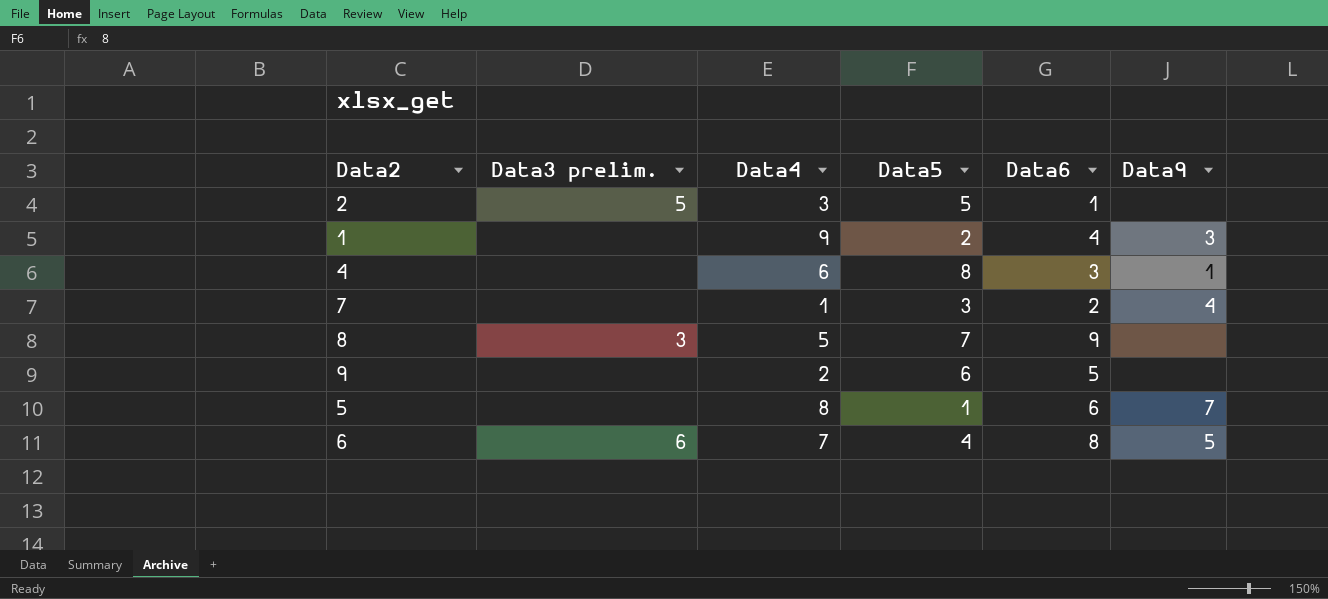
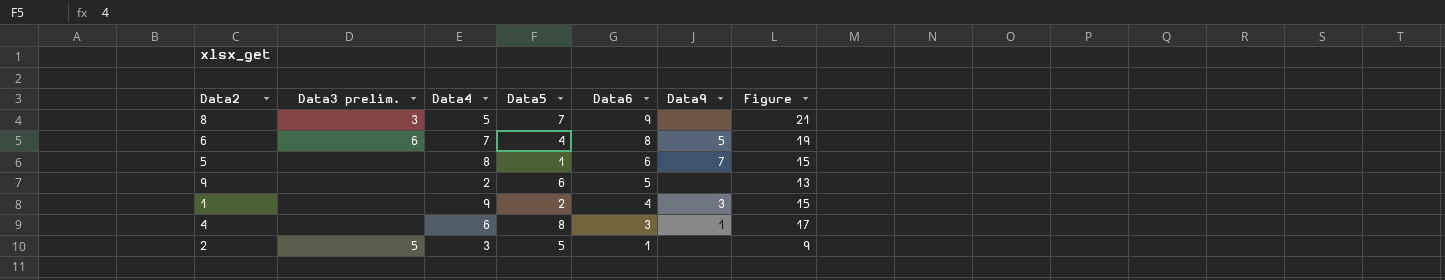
row order: none -> Data6 descending
column Figure | formula: none -> [Data4] + [Data5] + [Data6]
row 7: none | 1 | 3 | 2 | 4 -> none

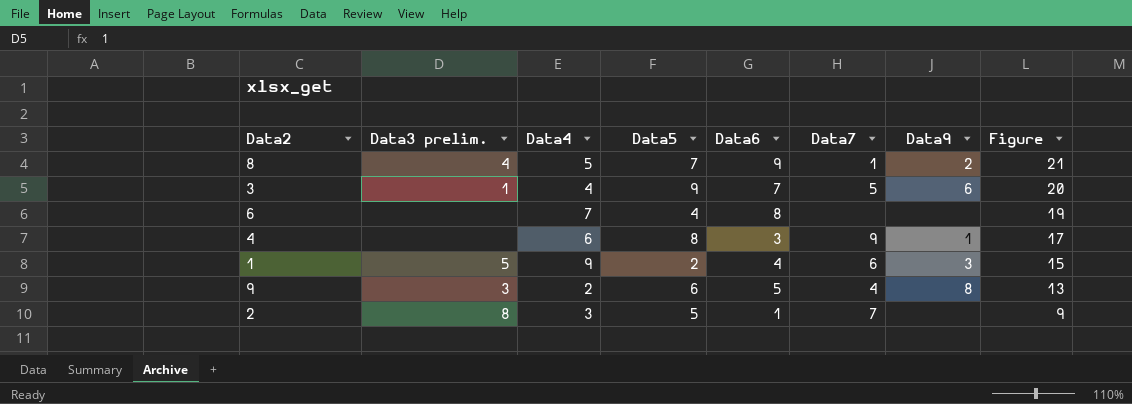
row order: Data6 descending -> Figure descending
column Data7 | position: none -> 6
row 5: none | 8 | 1 | 6 | 7 | 15 -> none
8 | Data3 prelim.: 3 -> 4
8 | Data9: none -> 2
row 3: none -> 1 | 4 | 9 | 7 | 5 | 6 | 20
6 | Data3 prelim.: 6 -> none
6 | Data9: 5 -> none
1 | Data3 prelim.: none -> 5
9 | Data3 prelim.: none -> 3
9 | Data9: none -> 8
2 | Data3 prelim.: 5 -> 8

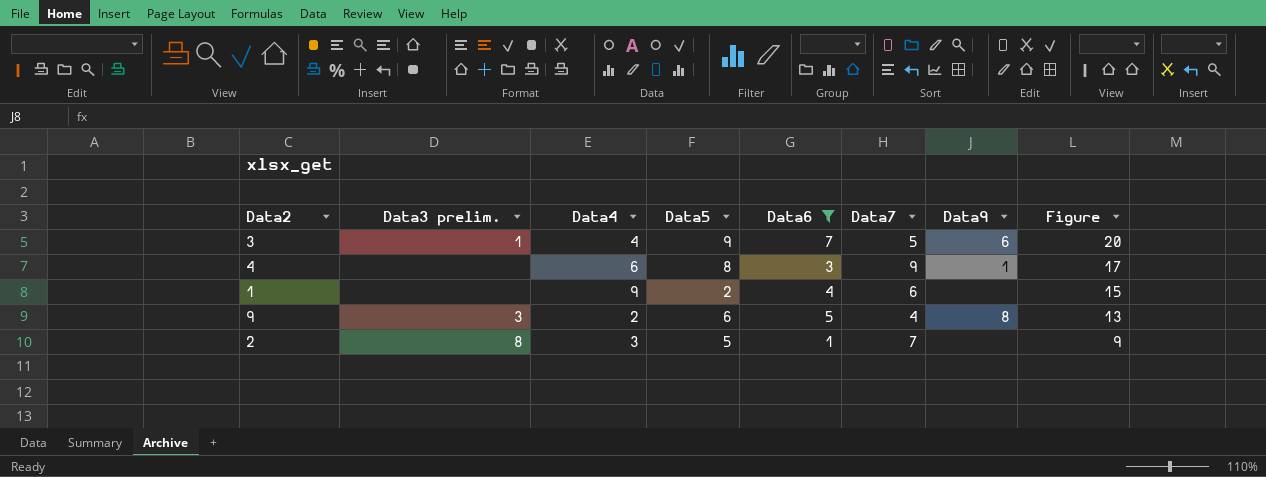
filter: none -> Data6 <= 7
1 | Data3 prelim.: 5 -> none
1 | Data9: 3 -> none

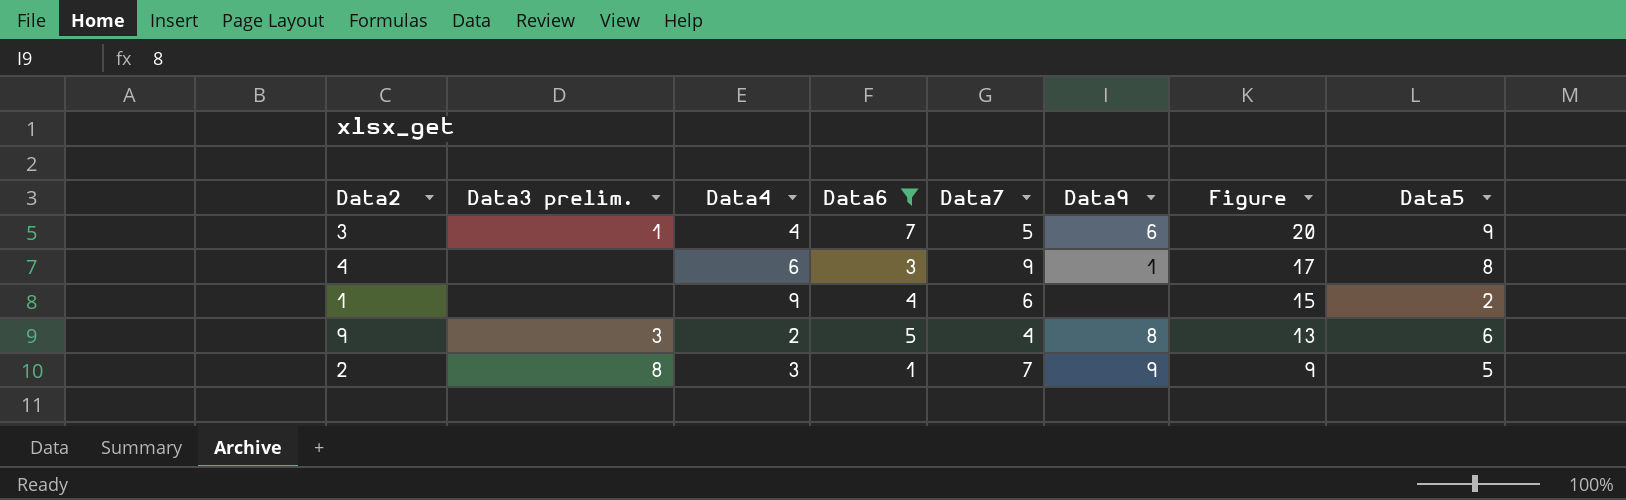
column Data5 | position: 4 -> 8
2 | Data9: none -> 9

